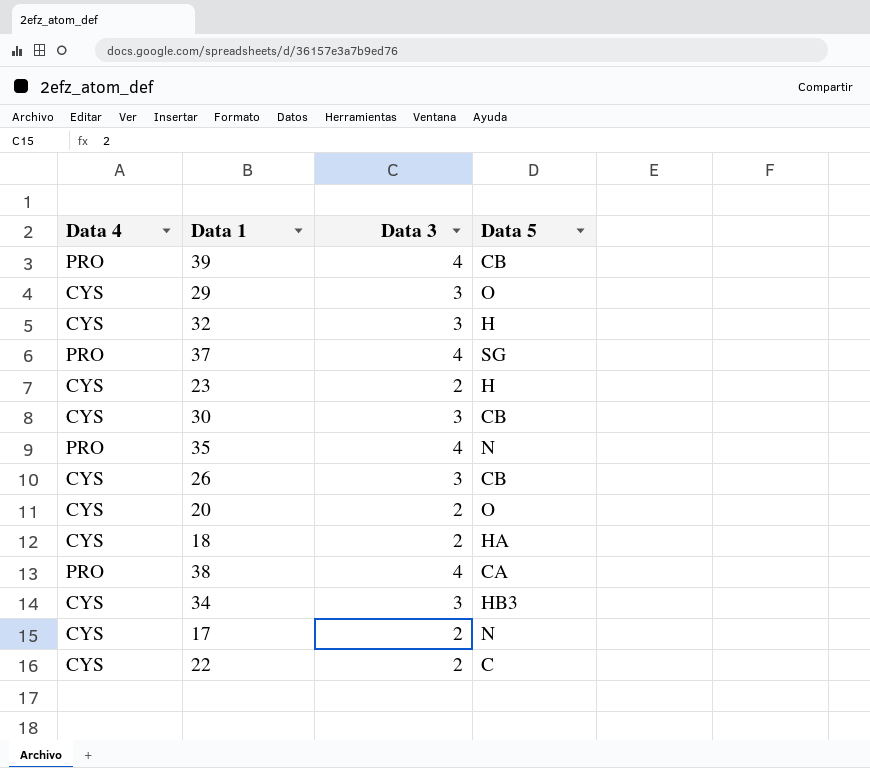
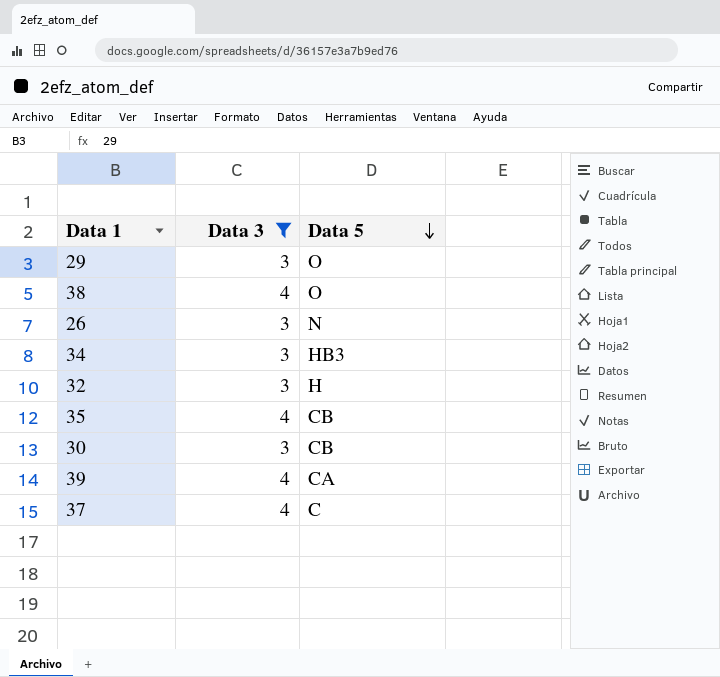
filter: none -> Data 3 != 2
row order: none -> Data 5 descending
column Data 4 | position: 1 -> none
38 | Data 5: CA -> O
26 | Data 5: CB -> N
35 | Data 5: N -> CB
39 | Data 5: CB -> CA
37 | Data 5: SG -> C

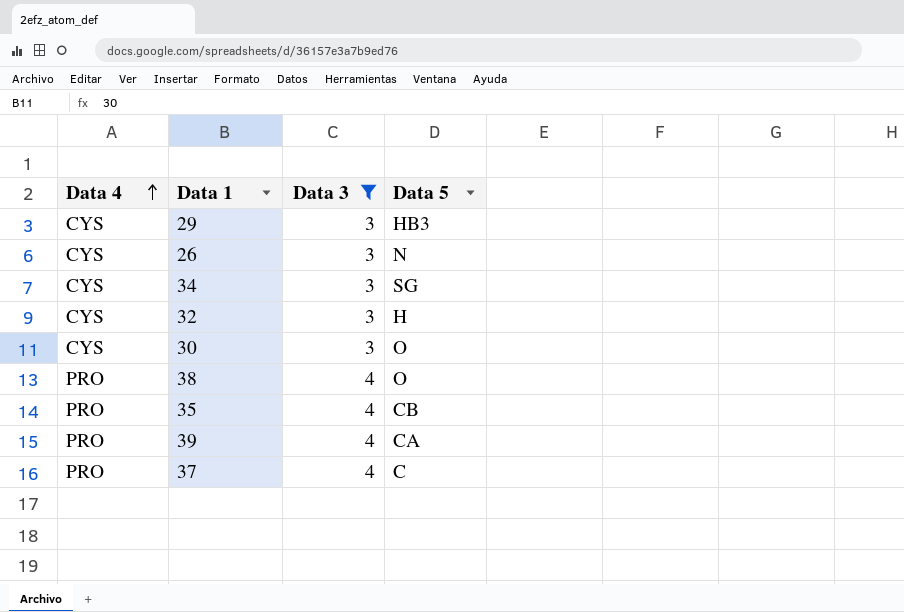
row order: Data 5 descending -> Data 4 ascending
column Data 4 | position: none -> 1
29 | Data 5: O -> HB3
34 | Data 5: HB3 -> SG
30 | Data 5: CB -> O

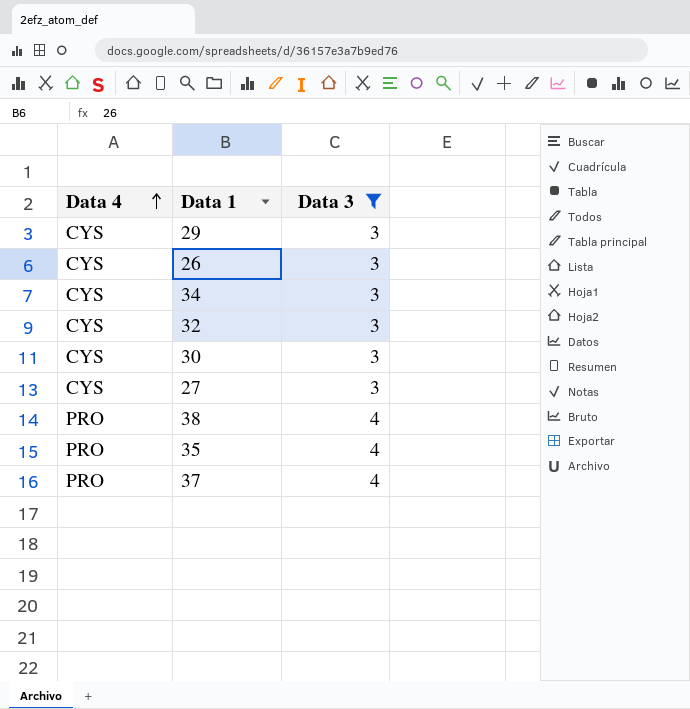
column Data 5 | position: 4 -> none
row 39: PRO | 4 | CA -> none
row 27: none -> CYS | 3

